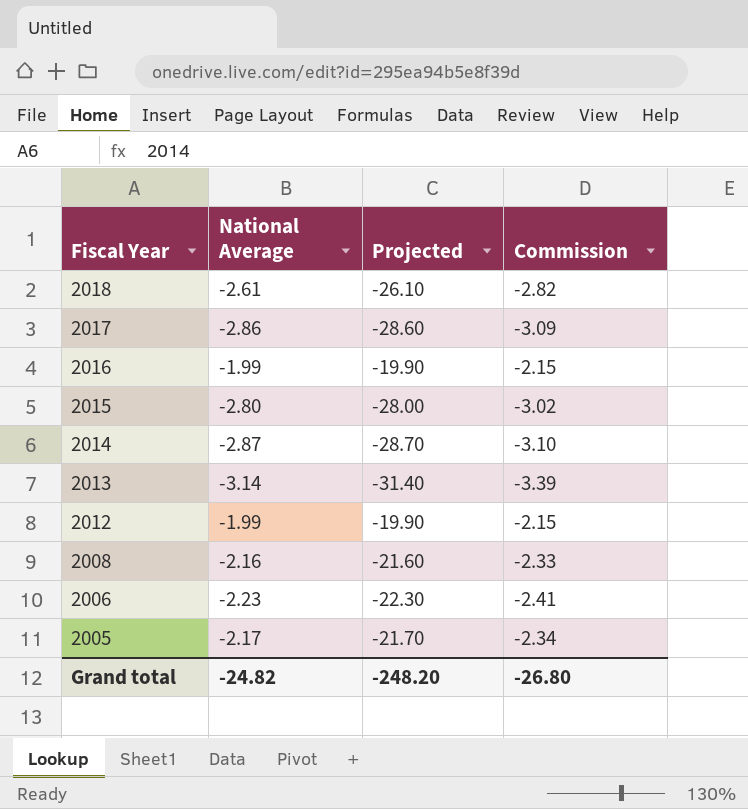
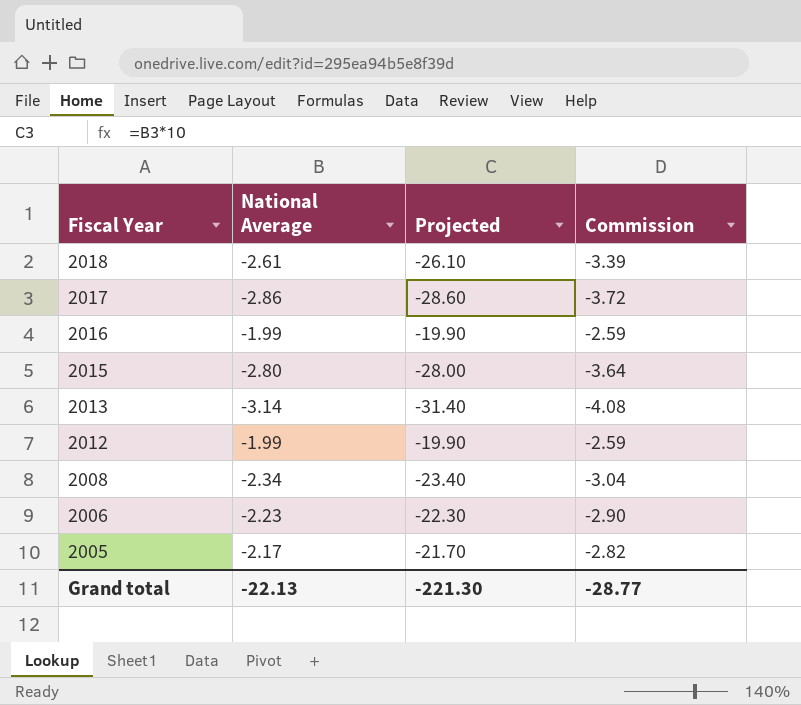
column Commission | formula: [National Average] * 1.08 -> [National Average] * 1.3
row 2014: -2.87 | -28.70 | -3.10 -> none
2008 | National Average: -2.16 -> -2.34
2008 | Projected: -21.60 -> -23.40
Grand total | National Average: -24.82 -> -22.13
Grand total | Projected: -248.20 -> -221.30
Grand total | Commission: -26.80 -> -28.77

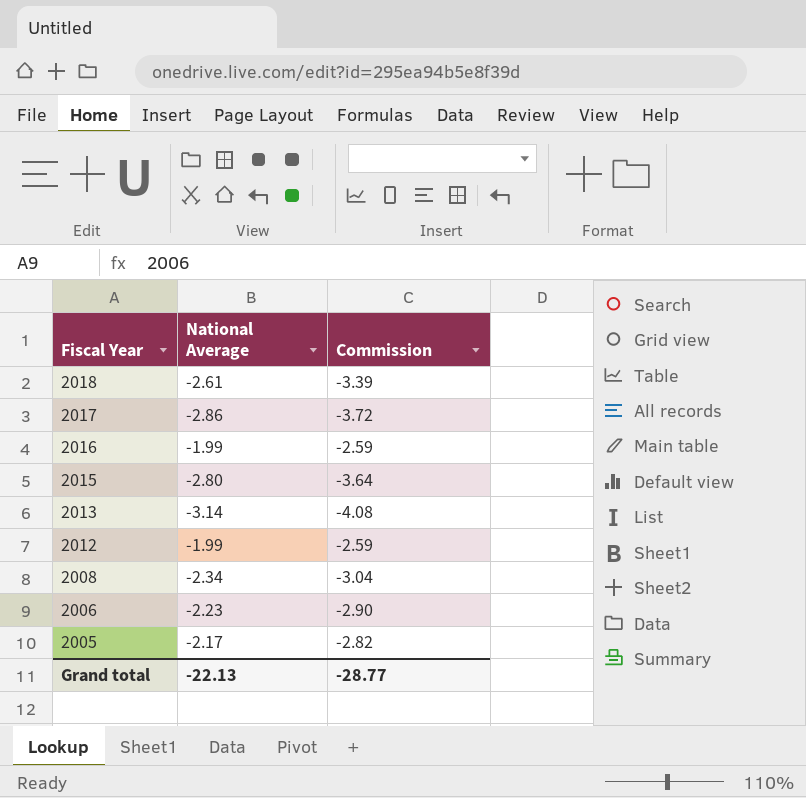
column Projected | formula: [National Average] * 10 -> none

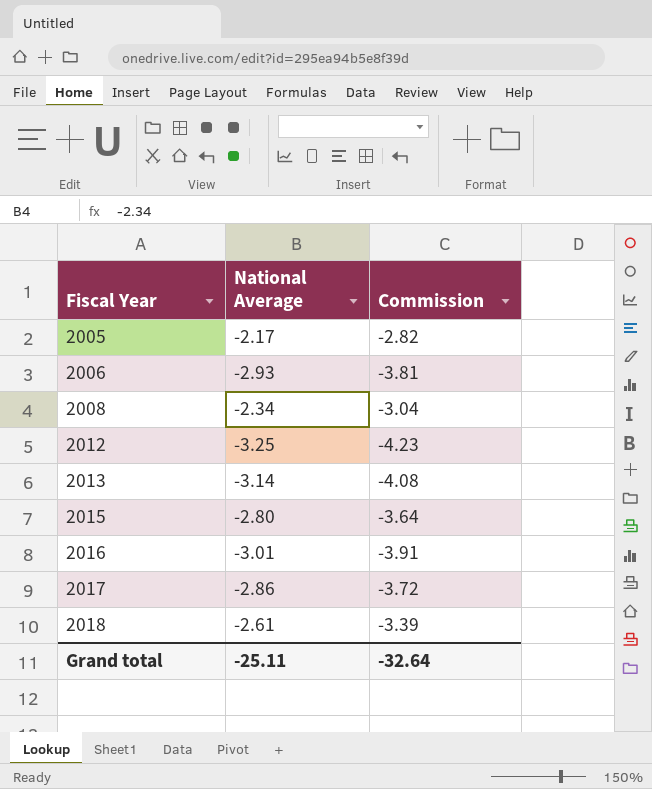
row order: Fiscal Year descending -> Fiscal Year ascending
2006 | National Average: -2.23 -> -2.93
2006 | Commission: -2.90 -> -3.81
2012 | National Average: -1.99 -> -3.25
2012 | Commission: -2.59 -> -4.23
2016 | National Average: -1.99 -> -3.01
2016 | Commission: -2.59 -> -3.91
Grand total | National Average: -22.13 -> -25.11
Grand total | Commission: -28.77 -> -32.64

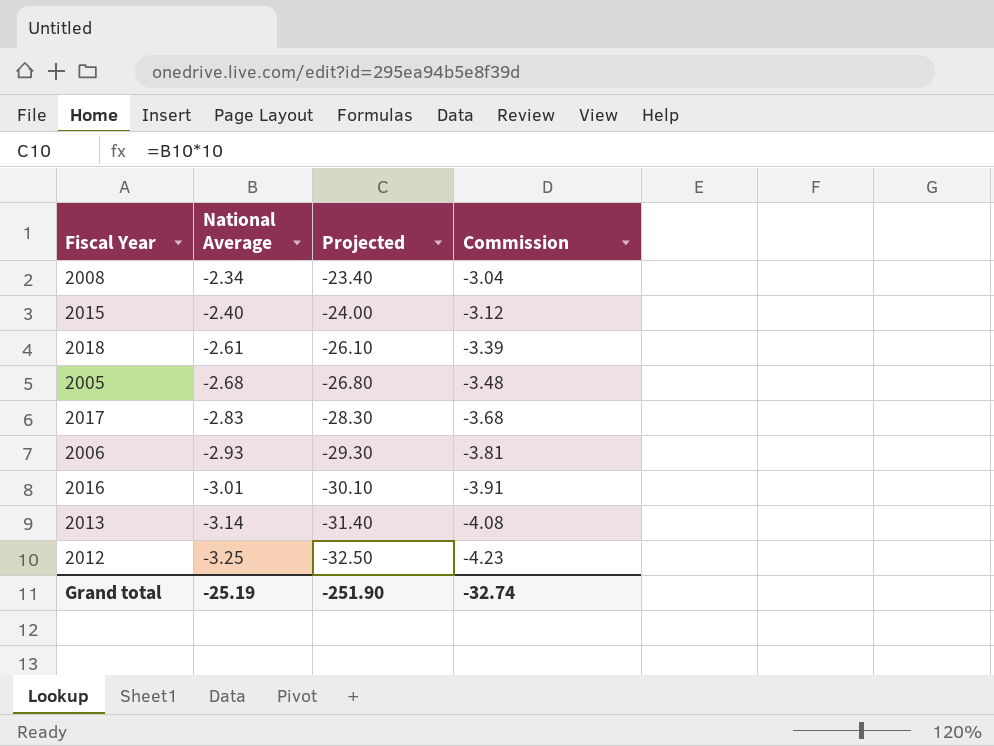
row order: Fiscal Year ascending -> National Average descending
column Projected | formula: none -> [National Average] * 10
2015 | National Average: -2.80 -> -2.40
2015 | Commission: -3.64 -> -3.12
2005 | National Average: -2.17 -> -2.68
2005 | Commission: -2.82 -> -3.48
2017 | National Average: -2.86 -> -2.83
2017 | Commission: -3.72 -> -3.68
Grand total | National Average: -25.11 -> -25.19
Grand total | Commission: -32.64 -> -32.74

